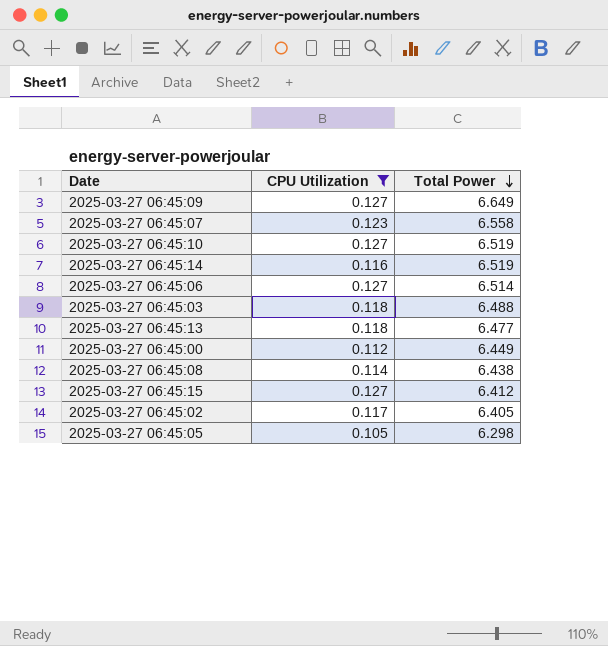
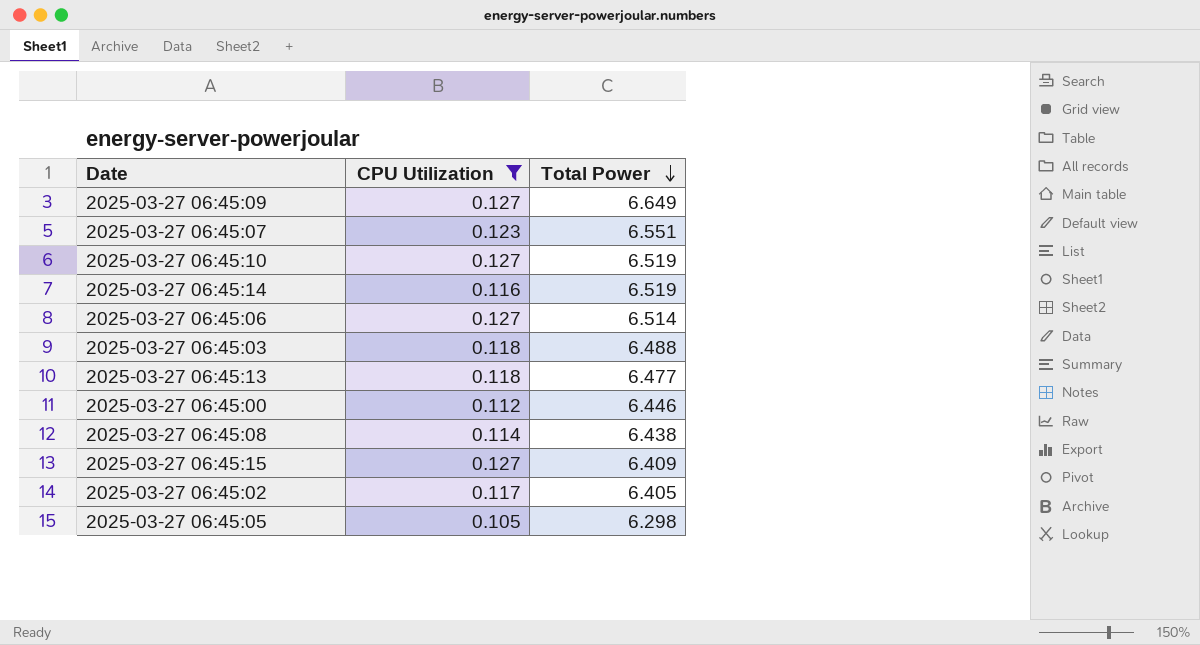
2025-03-27 06:45:07 | Total Power: 6.558 -> 6.551
2025-03-27 06:45:00 | Total Power: 6.449 -> 6.446
2025-03-27 06:45:15 | Total Power: 6.412 -> 6.409

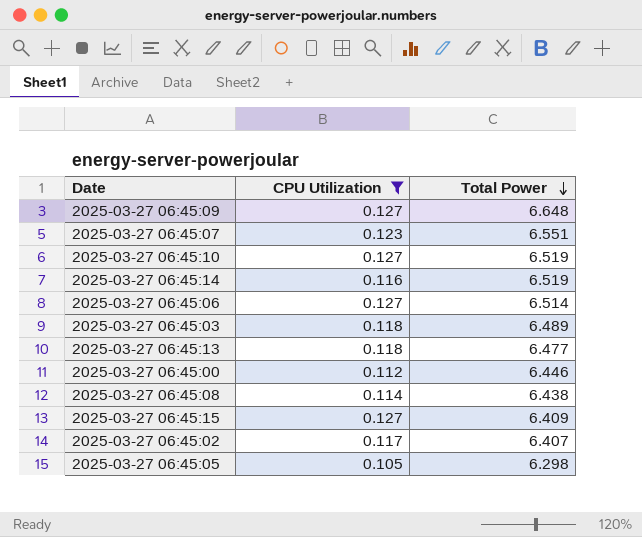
2025-03-27 06:45:09 | Total Power: 6.649 -> 6.648
2025-03-27 06:45:03 | Total Power: 6.488 -> 6.489
2025-03-27 06:45:02 | Total Power: 6.405 -> 6.407

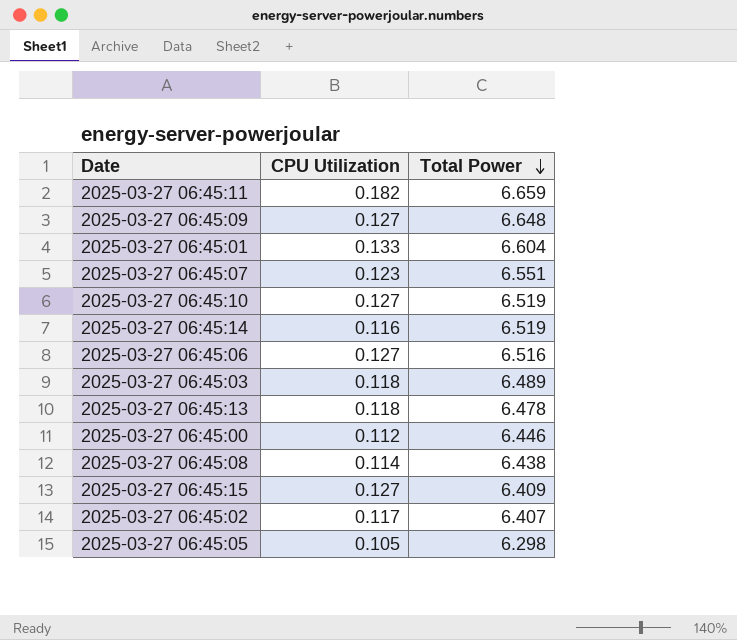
filter: CPU Utilization <= 0.127 -> none
2025-03-27 06:45:06 | Total Power: 6.514 -> 6.516
2025-03-27 06:45:13 | Total Power: 6.477 -> 6.478

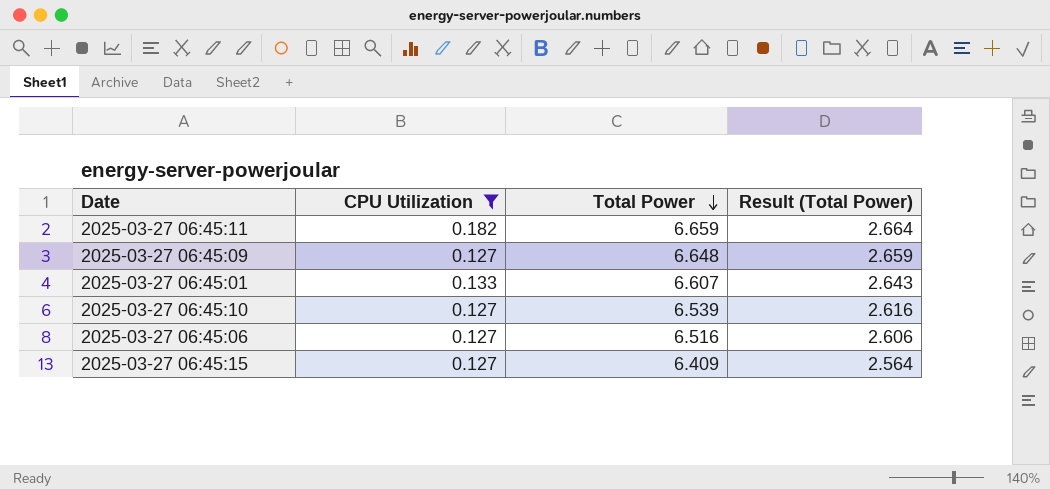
filter: none -> CPU Utilization >= 0.127
column Result (Total Power) | formula: none -> [Total Power] * 0.4
2025-03-27 06:45:01 | Total Power: 6.604 -> 6.607
2025-03-27 06:45:10 | Total Power: 6.519 -> 6.539

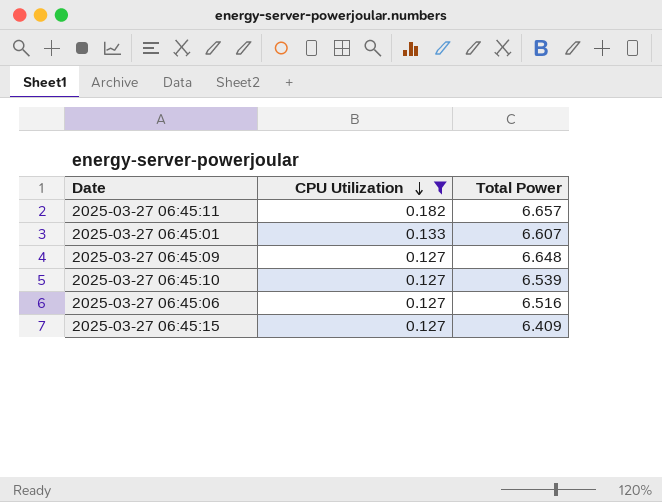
row order: Total Power descending -> CPU Utilization descending
column Result (Total Power) | formula: [Total Power] * 0.4 -> none
2025-03-27 06:45:11 | Total Power: 6.659 -> 6.657

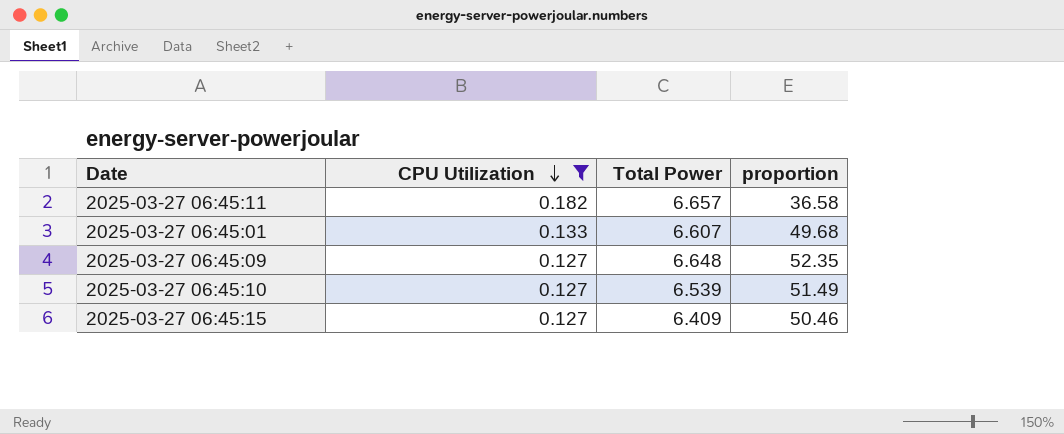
column proportion | formula: none -> [Total Power] / [CPU Utilization]
row 2025-03-27 06:45:06: 0.127 | 6.516 -> none

